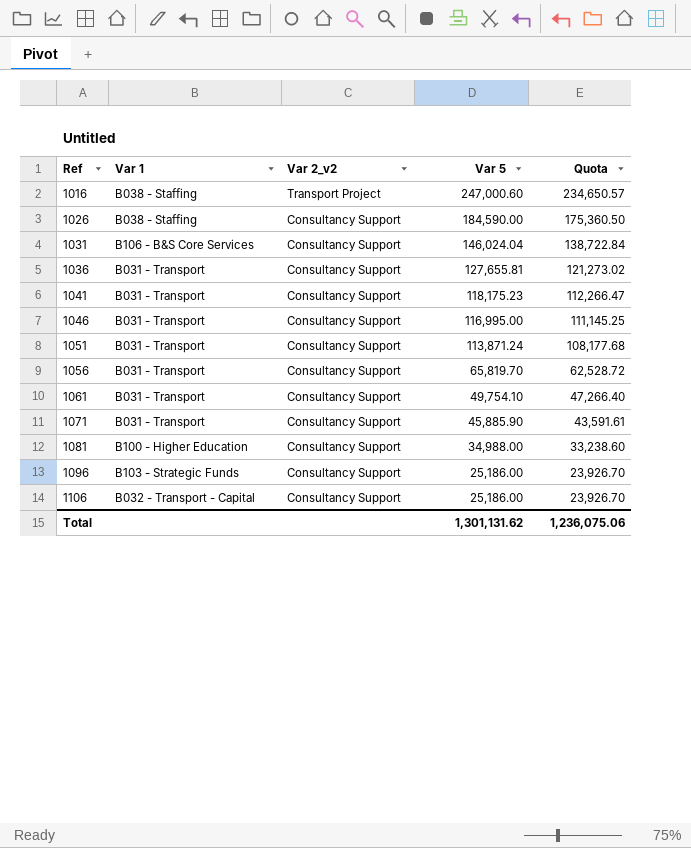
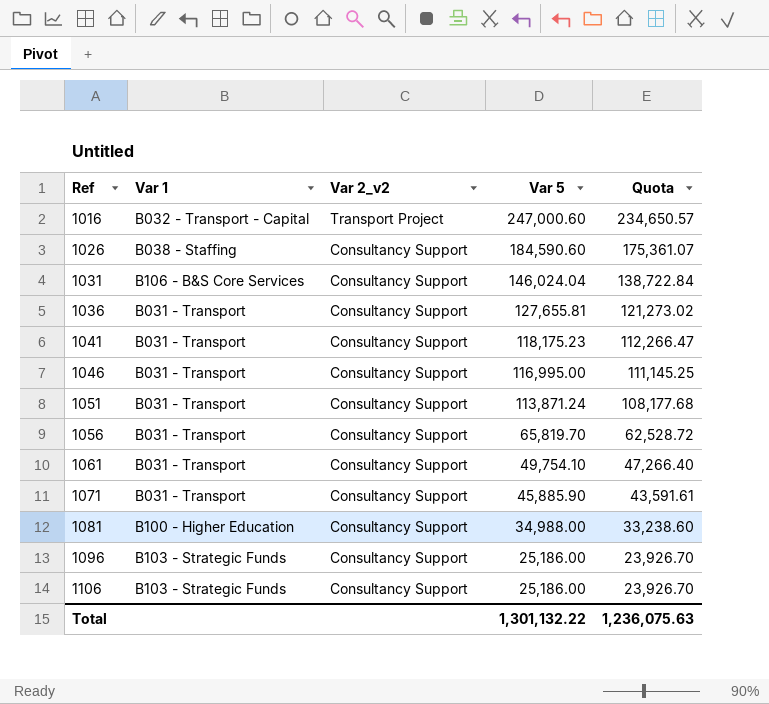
1016 | Var 1: B038 - Staffing -> B032 - Transport - Capital
1026 | Var 5: 184,590.00 -> 184,590.60
1026 | Quota: 175,360.50 -> 175,361.07
1106 | Var 1: B032 - Transport - Capital -> B103 - Strategic Funds
Total | Var 5: 1,301,131.62 -> 1,301,132.22
Total | Quota: 1,236,075.06 -> 1,236,075.63

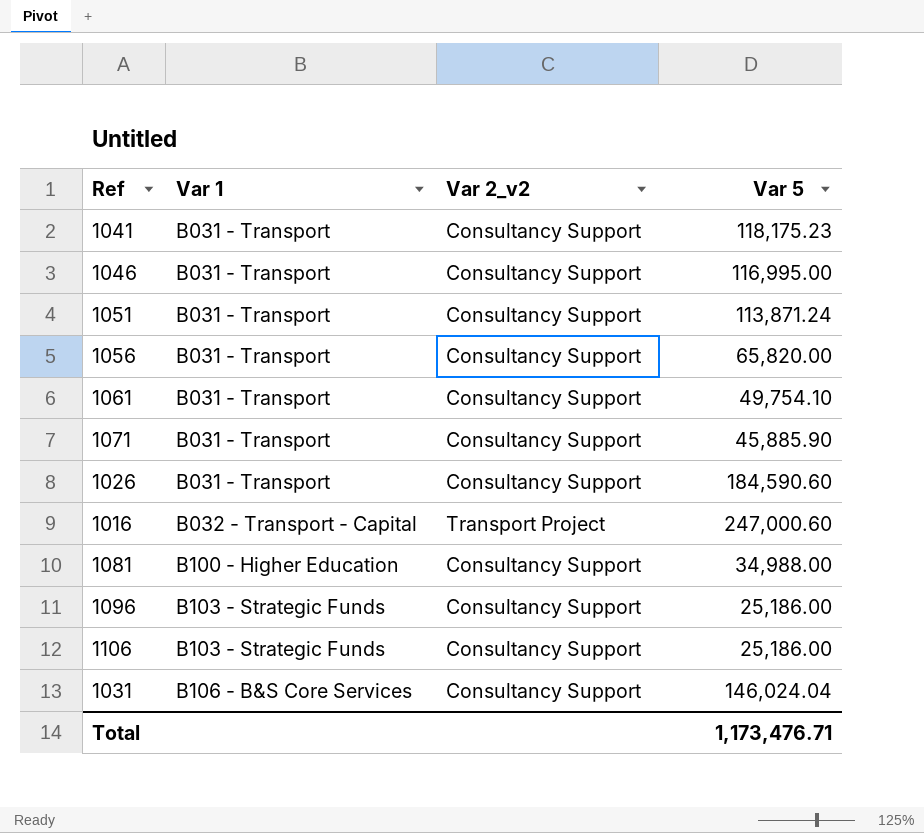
row order: Ref ascending -> Var 1 ascending
column Quota | formula: [Var 5] * 0.95 -> none
row 1036: B031 - Transport | Consultancy Support | 127,655.81 | 121,273.02 -> none
1056 | Var 5: 65,819.70 -> 65,820.00
1026 | Var 1: B038 - Staffing -> B031 - Transport
Total | Var 5: 1,301,132.22 -> 1,173,476.71

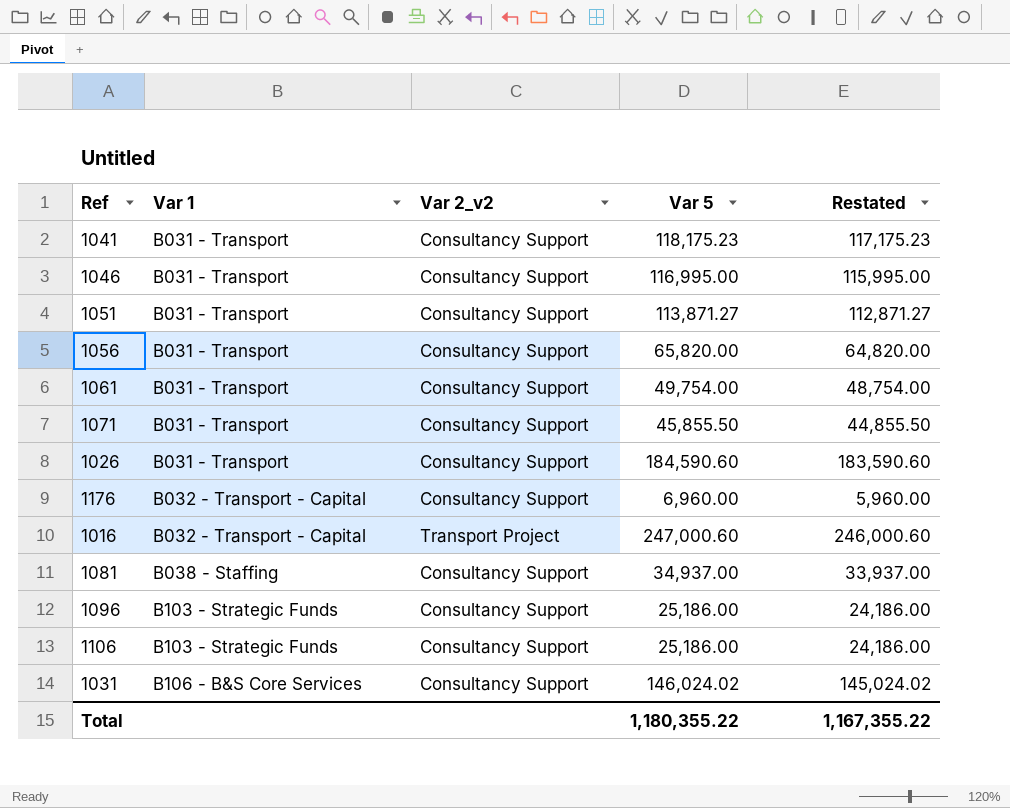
column Restated | formula: none -> [Var 5] - 1000
1051 | Var 5: 113,871.24 -> 113,871.27
1061 | Var 5: 49,754.10 -> 49,754.00
1071 | Var 5: 45,885.90 -> 45,855.50
row 1176: none -> B032 - Transport - Capital | Consultancy Support | 6,960.00 | 5,960.00
1081 | Var 1: B100 - Higher Education -> B038 - Staffing
1081 | Var 5: 34,988.00 -> 34,937.00
1031 | Var 5: 146,024.04 -> 146,024.02
Total | Var 5: 1,173,476.71 -> 1,180,355.22

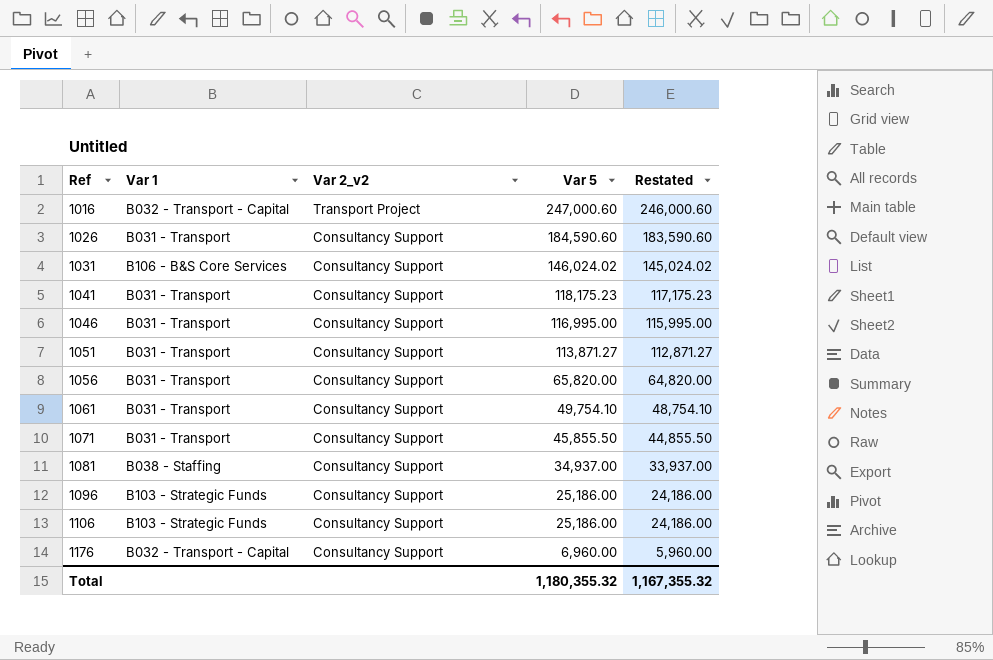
row order: Var 1 ascending -> Ref ascending
1061 | Var 5: 49,754.00 -> 49,754.10
1061 | Restated: 48,754.00 -> 48,754.10
Total | Var 5: 1,180,355.22 -> 1,180,355.32
Total | Restated: 1,167,355.22 -> 1,167,355.32

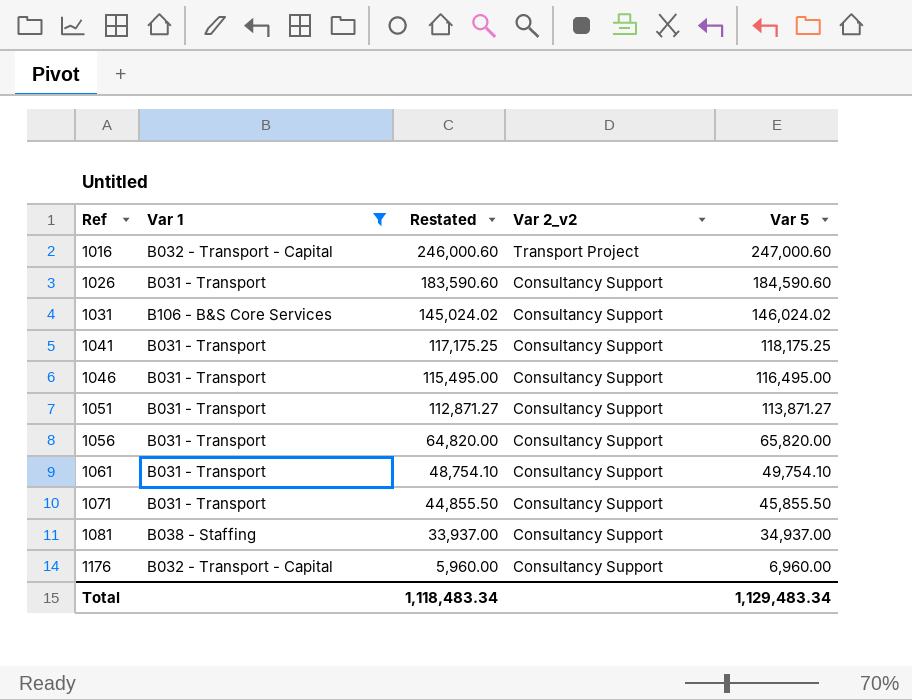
filter: none -> Var 1 != B103 - Strategic Funds
column Restated | position: 5 -> 3
1041 | Restated: 117,175.23 -> 117,175.25
1041 | Var 5: 118,175.23 -> 118,175.25
1046 | Restated: 115,995.00 -> 115,495.00
1046 | Var 5: 116,995.00 -> 116,495.00
Total | Restated: 1,167,355.32 -> 1,118,483.34
Total | Var 5: 1,180,355.32 -> 1,129,483.34

